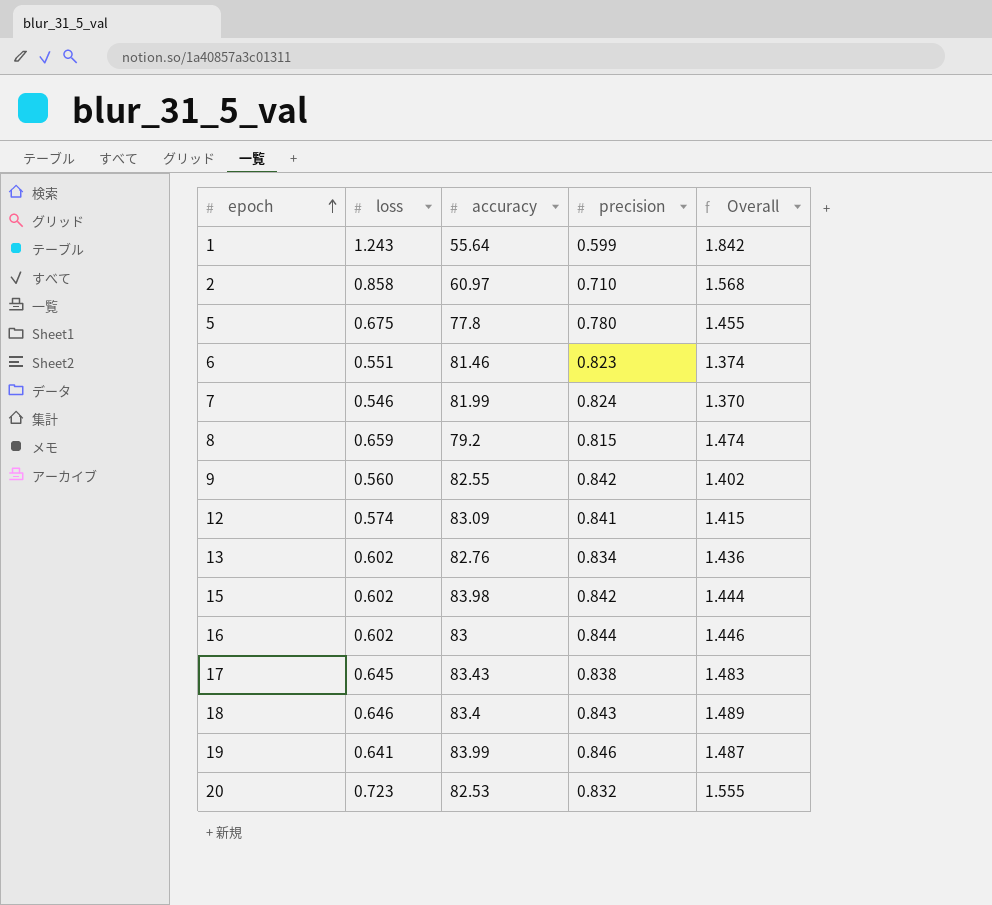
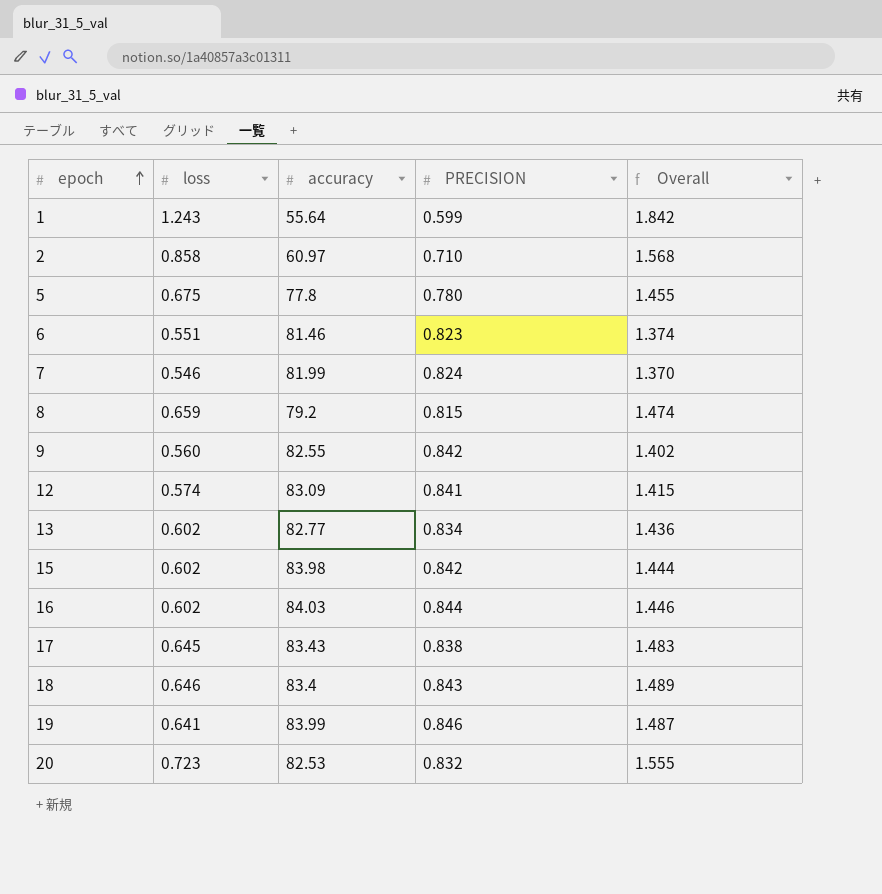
column name: precision -> PRECISION
13 | accuracy: 82.76 -> 82.77
16 | accuracy: 83 -> 84.03

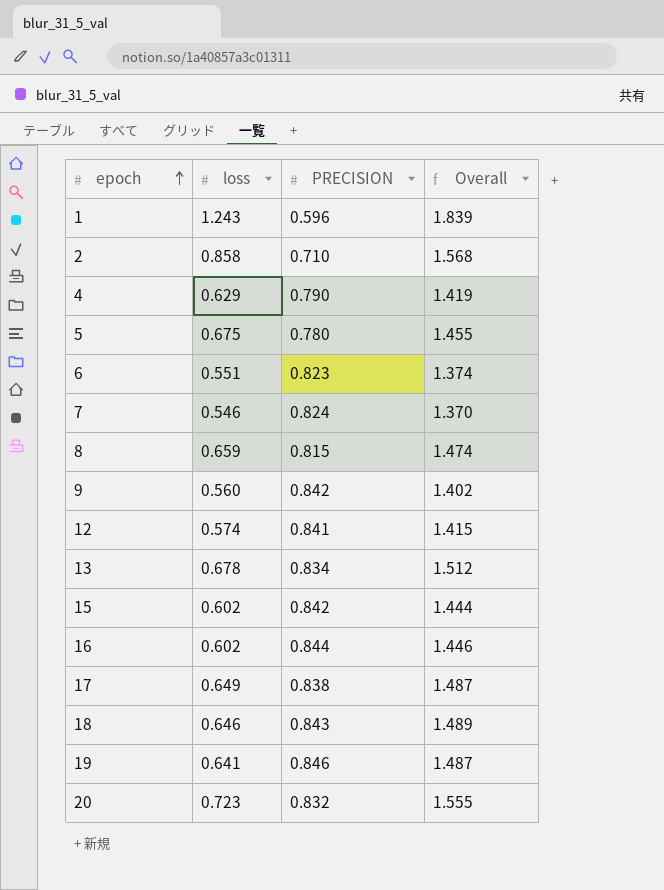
column accuracy | position: 3 -> none
1 | PRECISION: 0.599 -> 0.596
1 | Overall: 1.842 -> 1.839
row 4: none -> 0.629 | 0.790 | 1.419
13 | loss: 0.602 -> 0.678
13 | Overall: 1.436 -> 1.512
17 | loss: 0.645 -> 0.649
17 | Overall: 1.483 -> 1.487

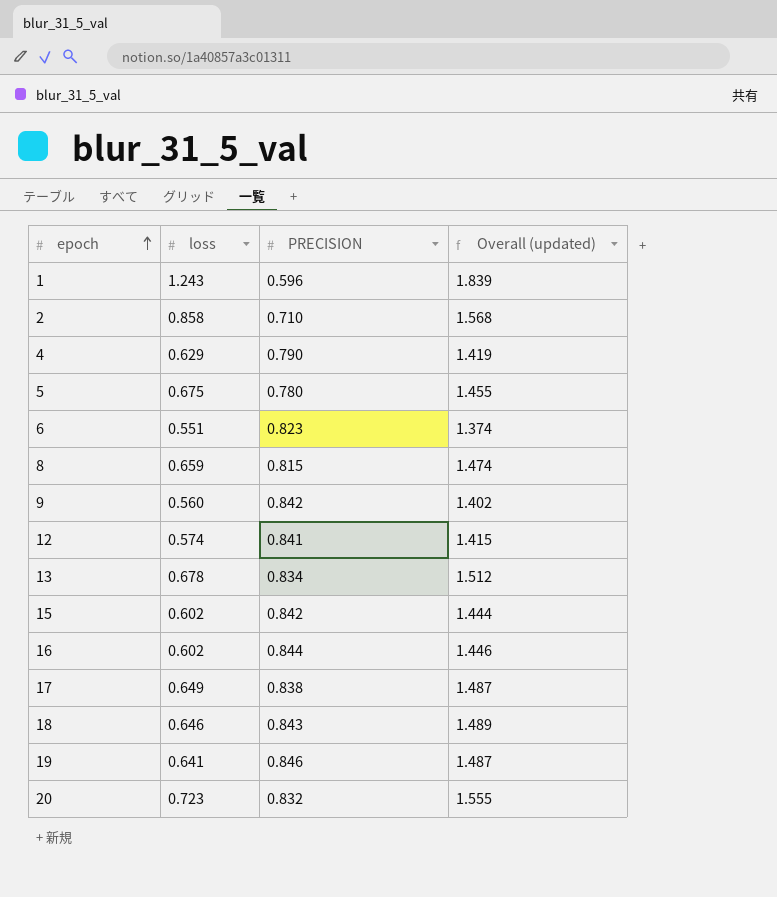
column name: Overall -> Overall (updated)
row 7: 0.546 | 0.824 | 1.370 -> none

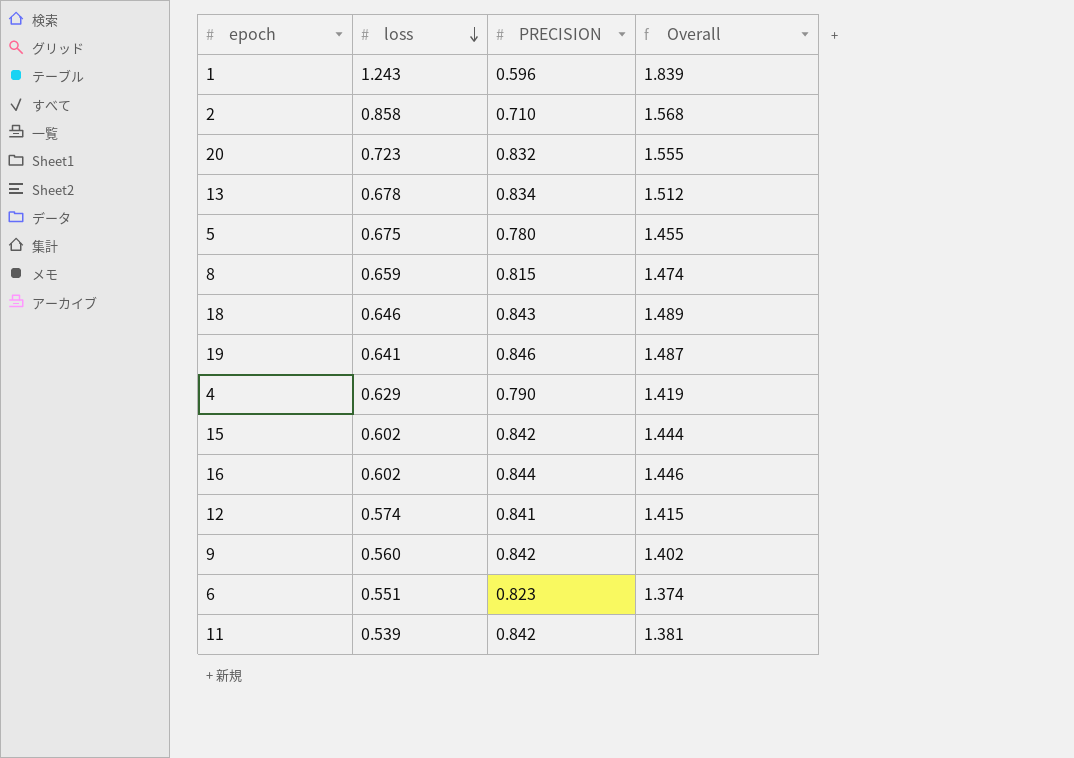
row order: epoch ascending -> loss descending
column name: Overall (updated) -> Overall
row 17: 0.649 | 0.838 | 1.487 -> none
row 11: none -> 0.539 | 0.842 | 1.381

